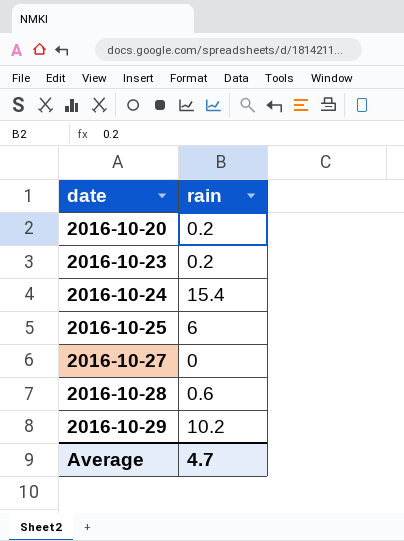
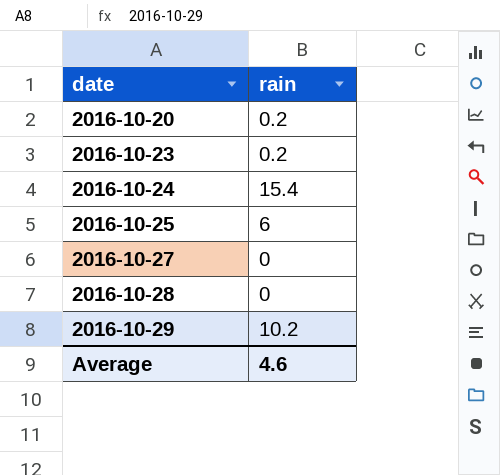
2016-10-28 | rain: 0.6 -> 0
Average | rain: 4.7 -> 4.6

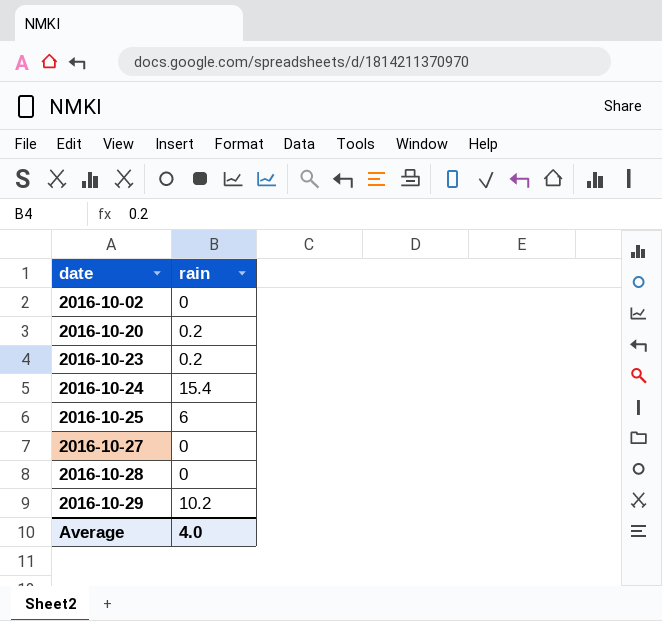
row 2016-10-02: none -> 0
Average | rain: 4.6 -> 4.0

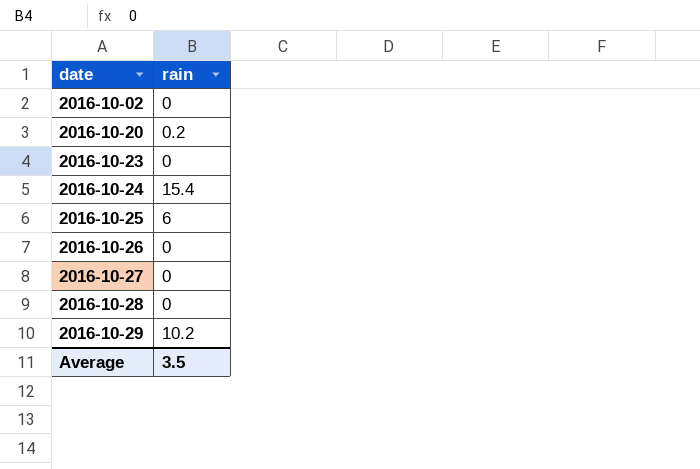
2016-10-23 | rain: 0.2 -> 0
row 2016-10-26: none -> 0
Average | rain: 4.0 -> 3.5

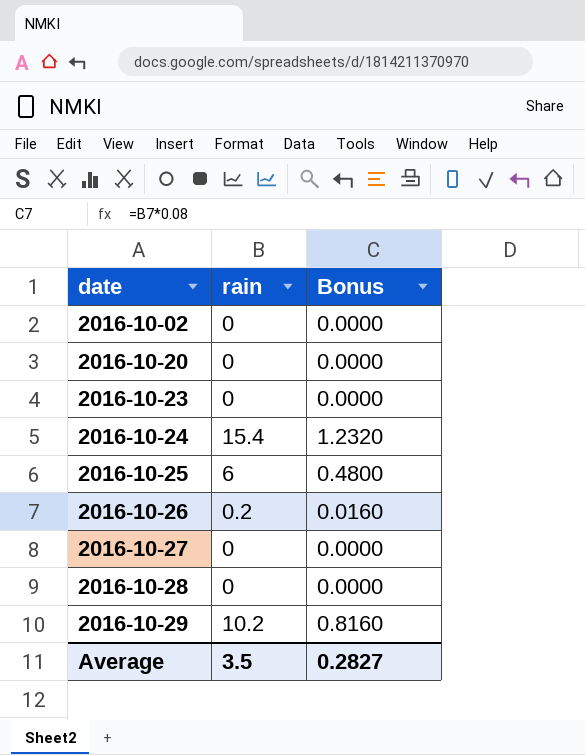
column Bonus | formula: none -> [rain] * 0.08
2016-10-20 | rain: 0.2 -> 0
2016-10-26 | rain: 0 -> 0.2

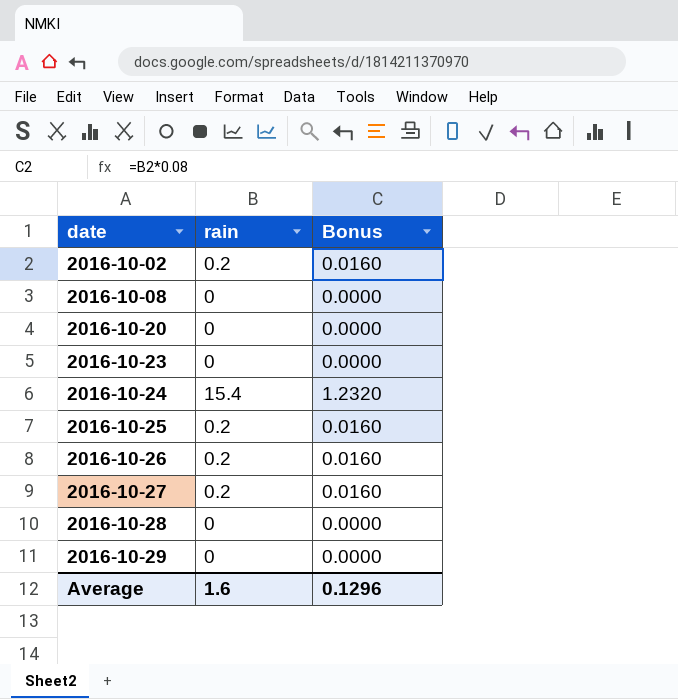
2016-10-02 | rain: 0 -> 0.2
2016-10-02 | Bonus: 0.0000 -> 0.0160
row 2016-10-08: none -> 0 | 0.0000
2016-10-25 | rain: 6 -> 0.2
2016-10-25 | Bonus: 0.4800 -> 0.0160
2016-10-27 | rain: 0 -> 0.2
2016-10-27 | Bonus: 0.0000 -> 0.0160
2016-10-29 | rain: 10.2 -> 0
2016-10-29 | Bonus: 0.8160 -> 0.0000
Average | rain: 3.5 -> 1.6
Average | Bonus: 0.2827 -> 0.1296

